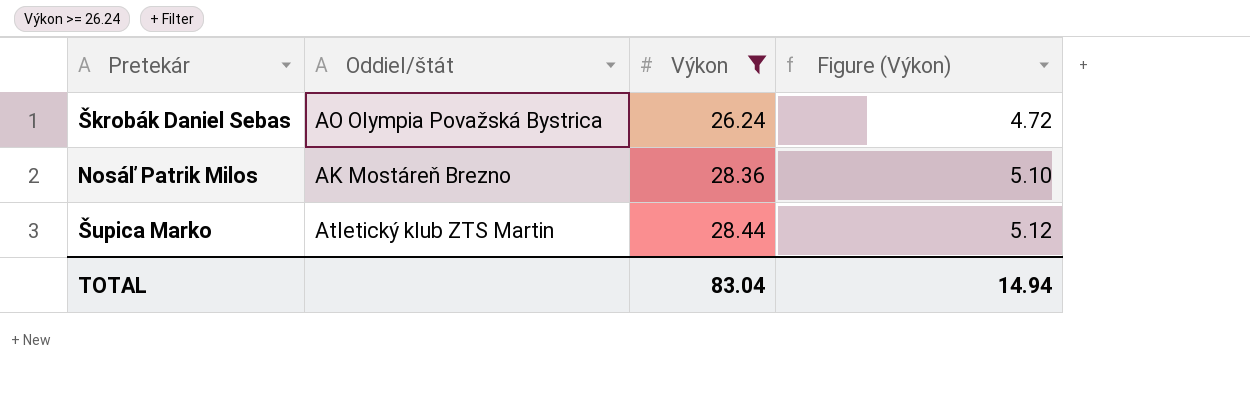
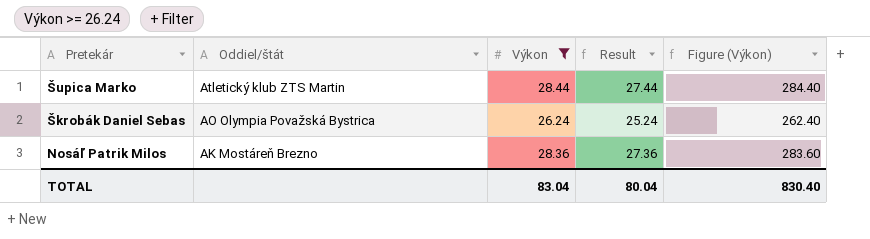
row order: Výkon ascending -> Pretekár descending
column Result | formula: none -> [Výkon] - 1
column Figure (Výkon) | formula: [Výkon] * 0.18 -> [Výkon] * 10
TOTAL | Figure (Výkon): 14.94 -> 830.40

